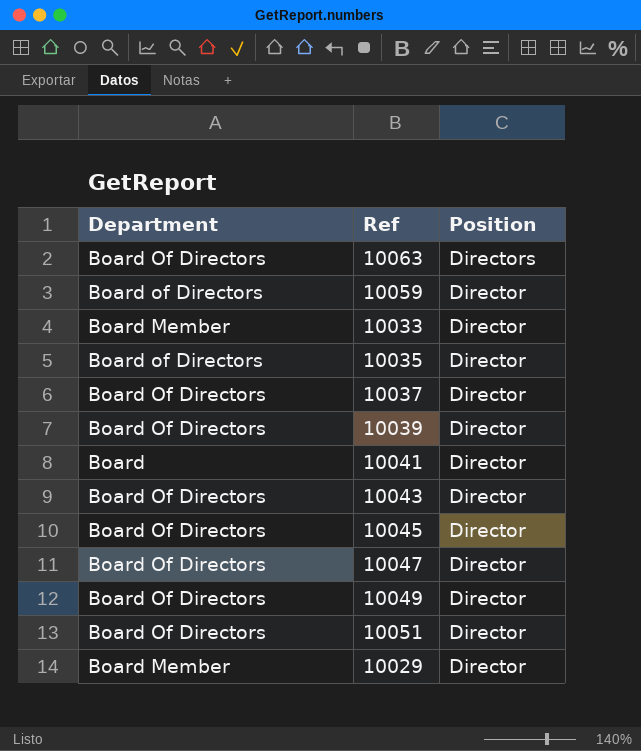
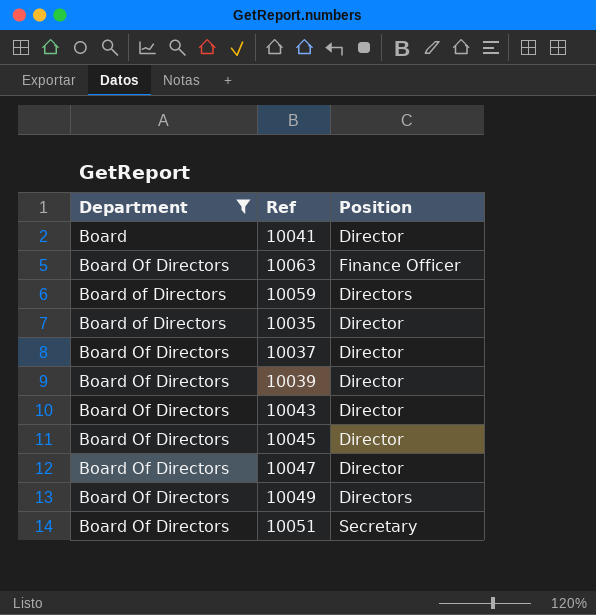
filter: none -> Department != Board Member
row order: Position descending -> Department ascending
10063 | Position: Directors -> Finance Officer
10059 | Position: Director -> Directors
10049 | Position: Director -> Directors
10051 | Position: Director -> Secretary

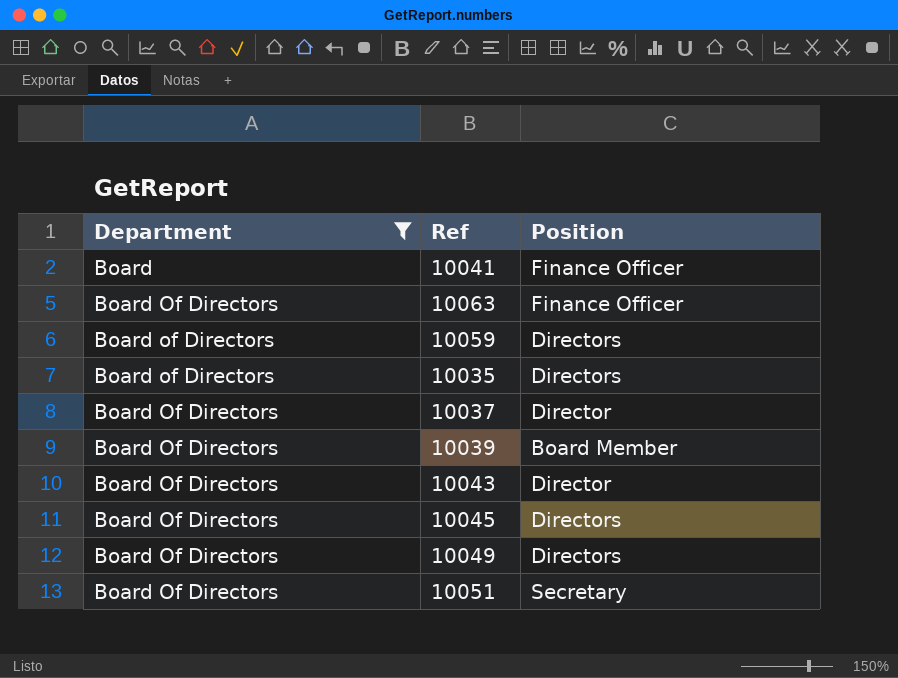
row 10047: Board Of Directors | Director -> none
10041 | Position: Director -> Finance Officer
10035 | Position: Director -> Directors
10039 | Position: Director -> Board Member
10045 | Position: Director -> Directors

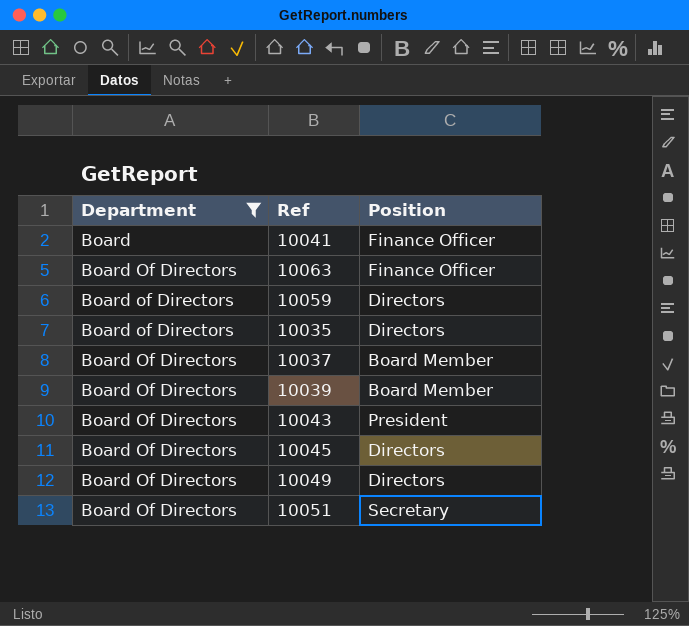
10037 | Position: Director -> Board Member
10043 | Position: Director -> President

